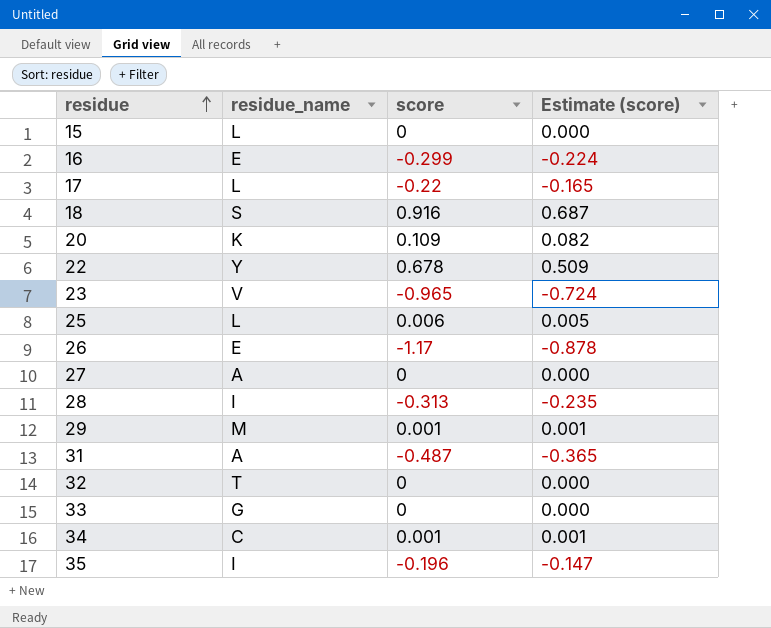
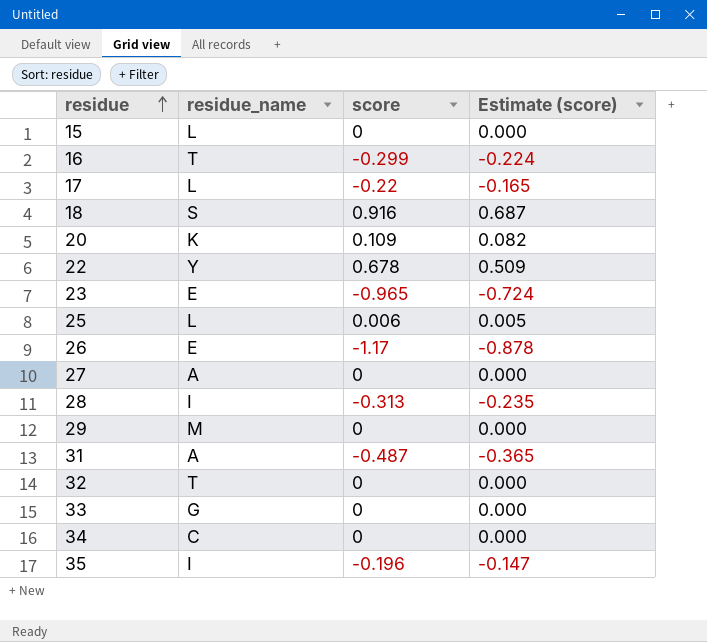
16 | residue_name: E -> T
23 | residue_name: V -> E
29 | score: 0.001 -> 0
29 | Estimate (score): 0.001 -> 0.000
34 | score: 0.001 -> 0
34 | Estimate (score): 0.001 -> 0.000

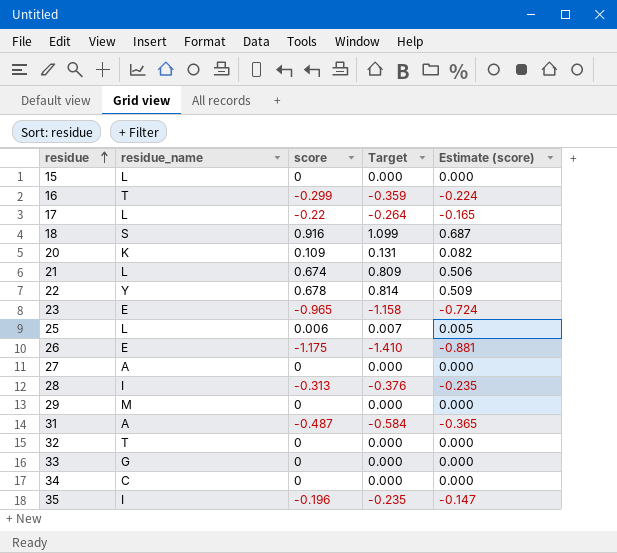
column Target | formula: none -> [score] * 1.2
row 21: none -> L | 0.674 | 0.809 | 0.506
26 | score: -1.17 -> -1.175
26 | Estimate (score): -0.878 -> -0.881

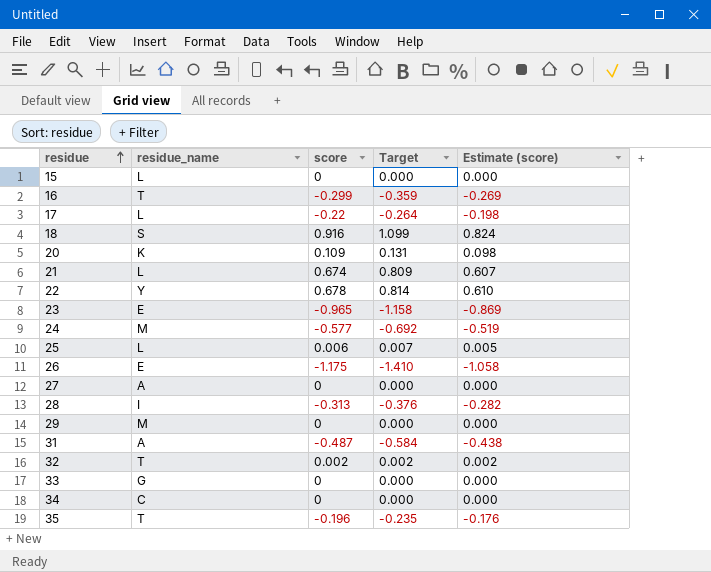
column Estimate (score) | formula: [score] * 0.75 -> [score] * 0.9
row 24: none -> M | -0.577 | -0.692 | -0.519
32 | score: 0 -> 0.002
32 | Target: 0.000 -> 0.002
35 | residue_name: I -> T

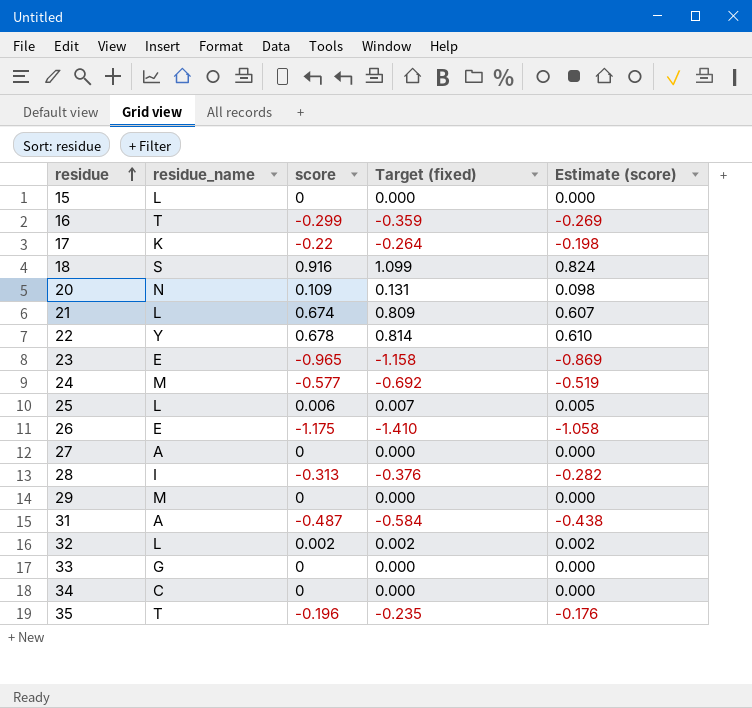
column name: Target -> Target (fixed)
17 | residue_name: L -> K
20 | residue_name: K -> N
32 | residue_name: T -> L

